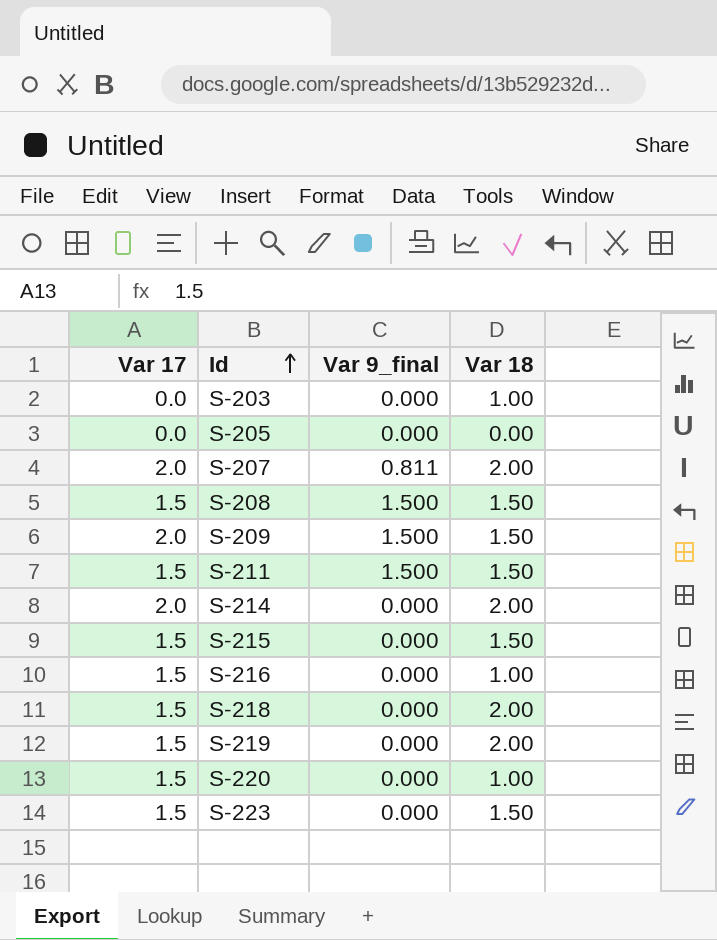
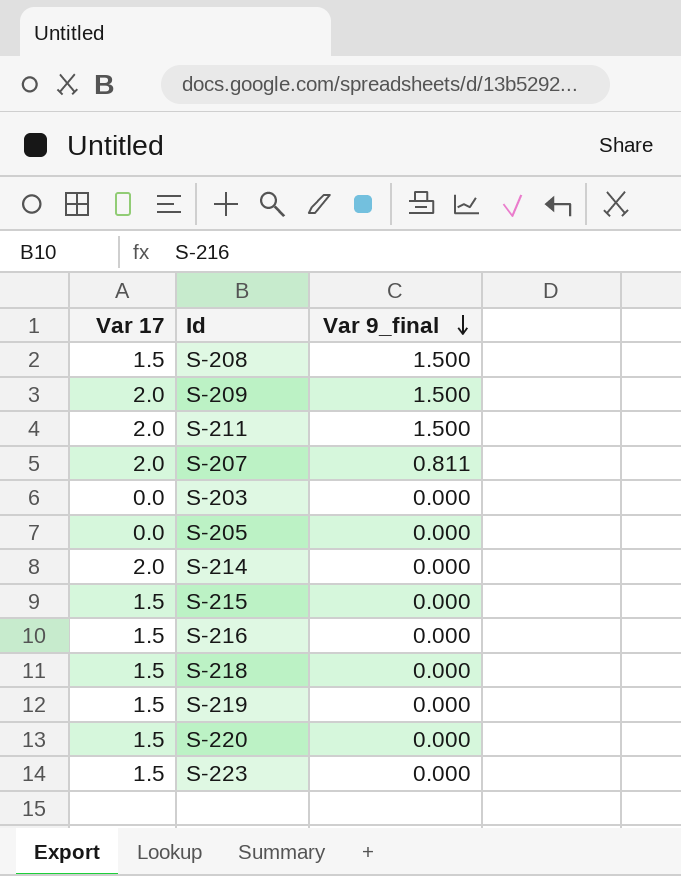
row order: Id ascending -> Var 9_final descending
column Var 18 | position: 4 -> none
S-211 | Var 17: 1.5 -> 2.0

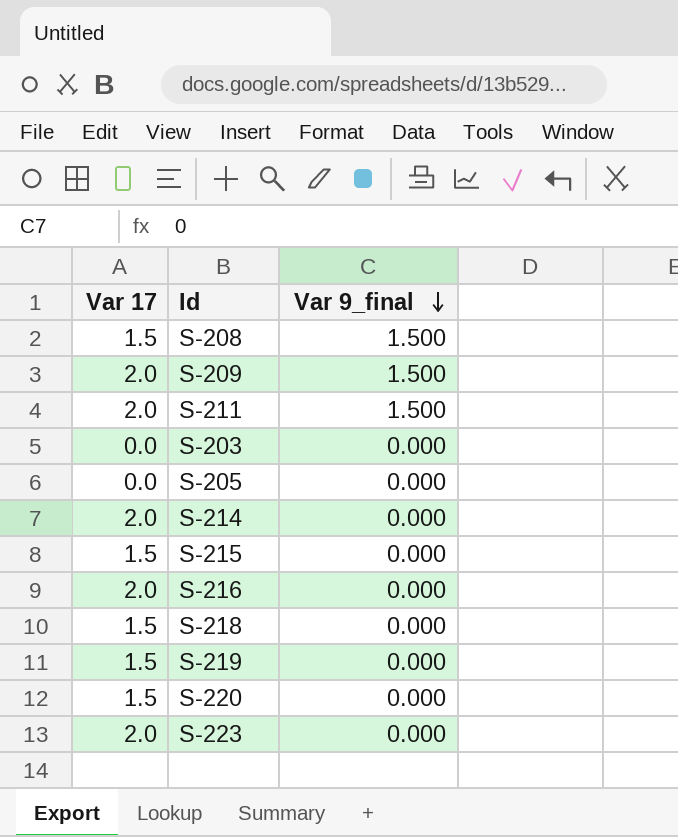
row S-207: 2.0 | 0.811 -> none
S-216 | Var 17: 1.5 -> 2.0
S-223 | Var 17: 1.5 -> 2.0

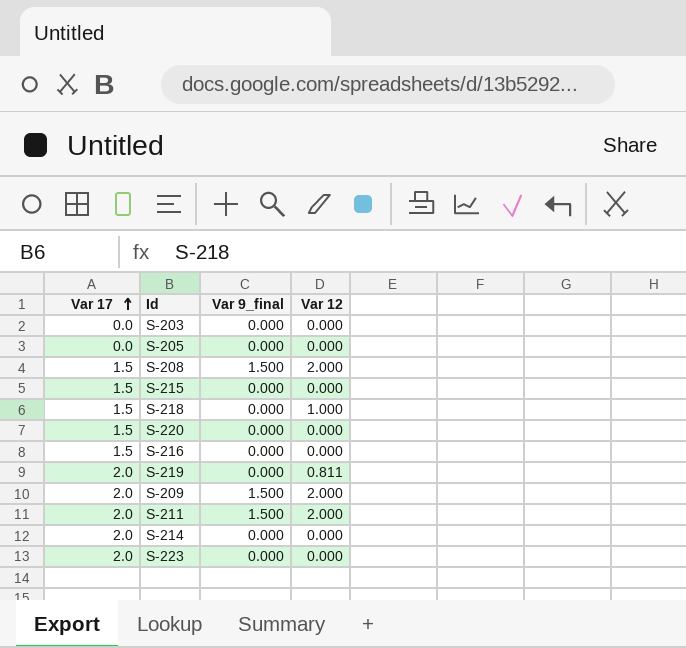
row order: Var 9_final descending -> Var 17 ascending
column Var 12 | position: none -> 4
S-216 | Var 17: 2.0 -> 1.5
S-219 | Var 17: 1.5 -> 2.0

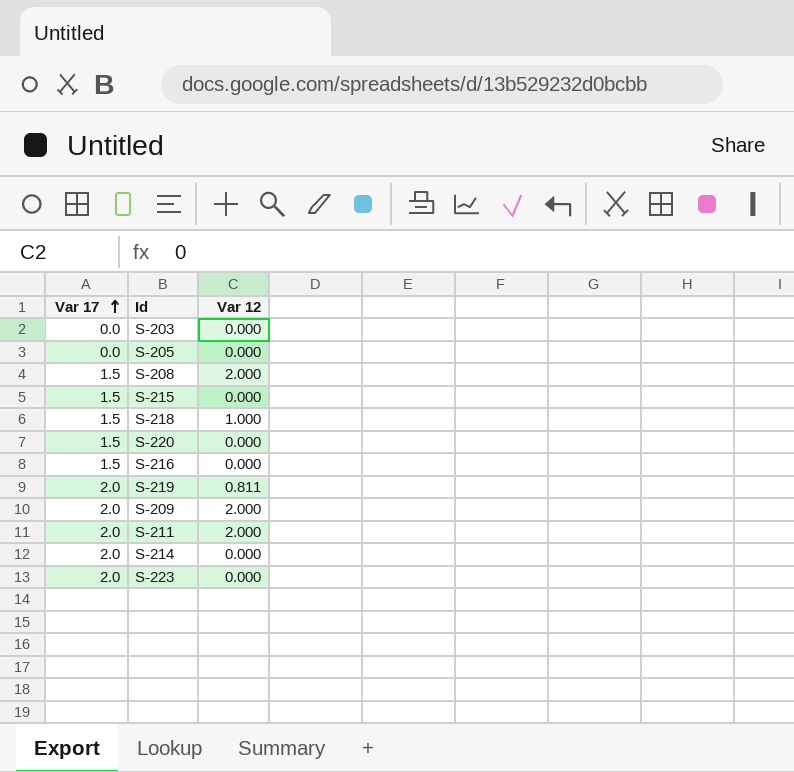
column Var 9_final | position: 3 -> none

